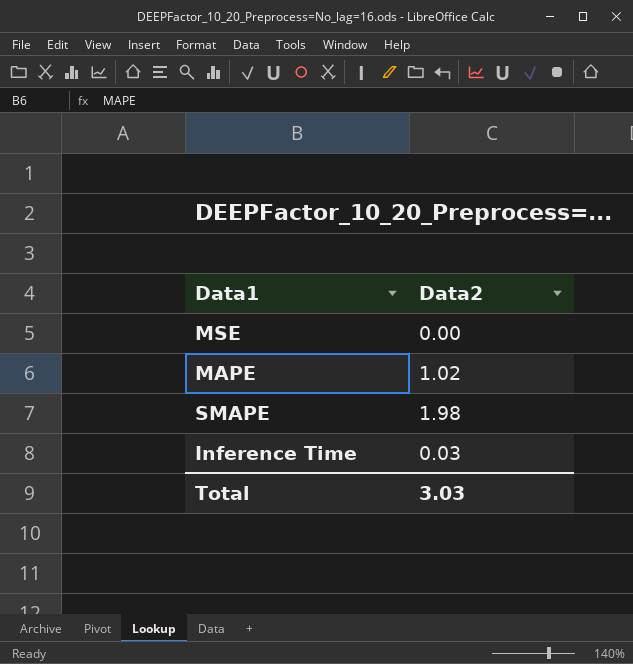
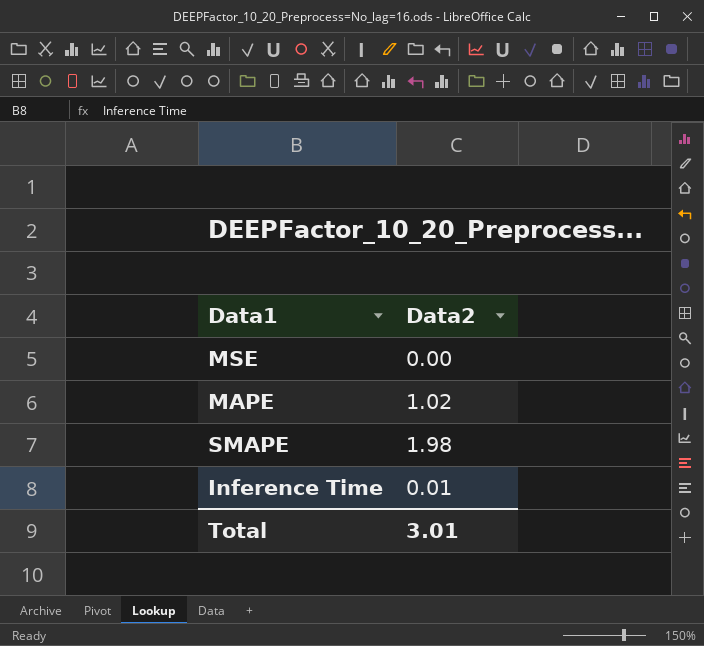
Inference Time | Data2: 0.03 -> 0.01
Total | Data2: 3.03 -> 3.01

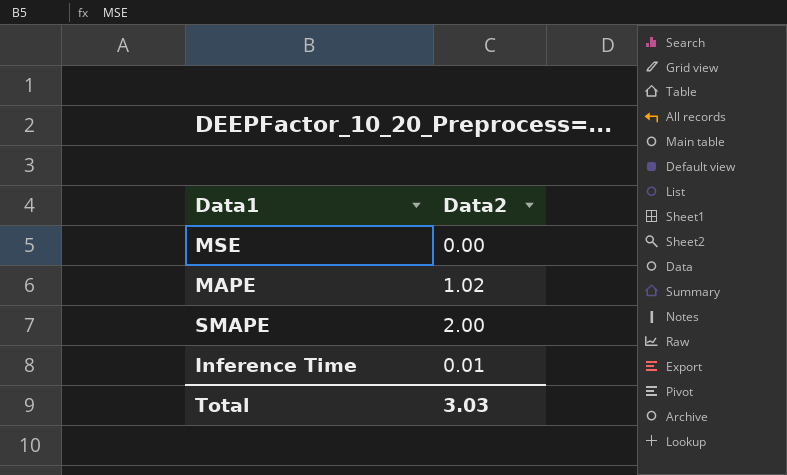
SMAPE | Data2: 1.98 -> 2.00
Total | Data2: 3.01 -> 3.03

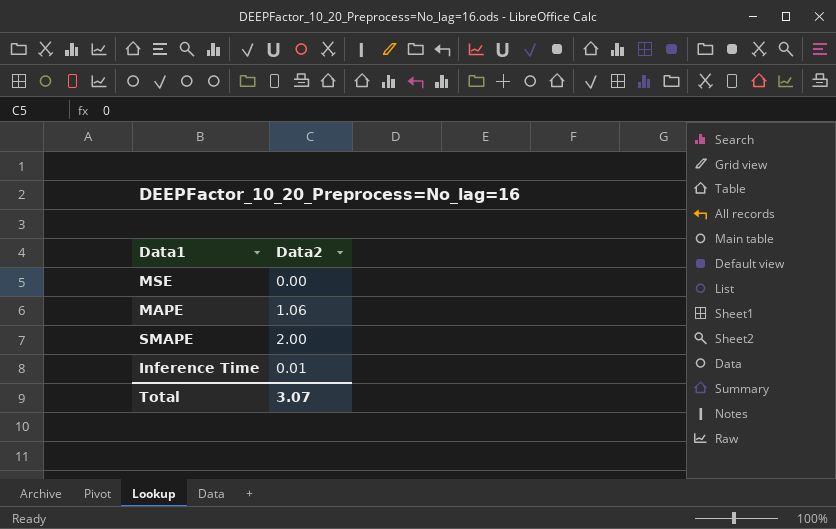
MAPE | Data2: 1.02 -> 1.06
Total | Data2: 3.03 -> 3.07

